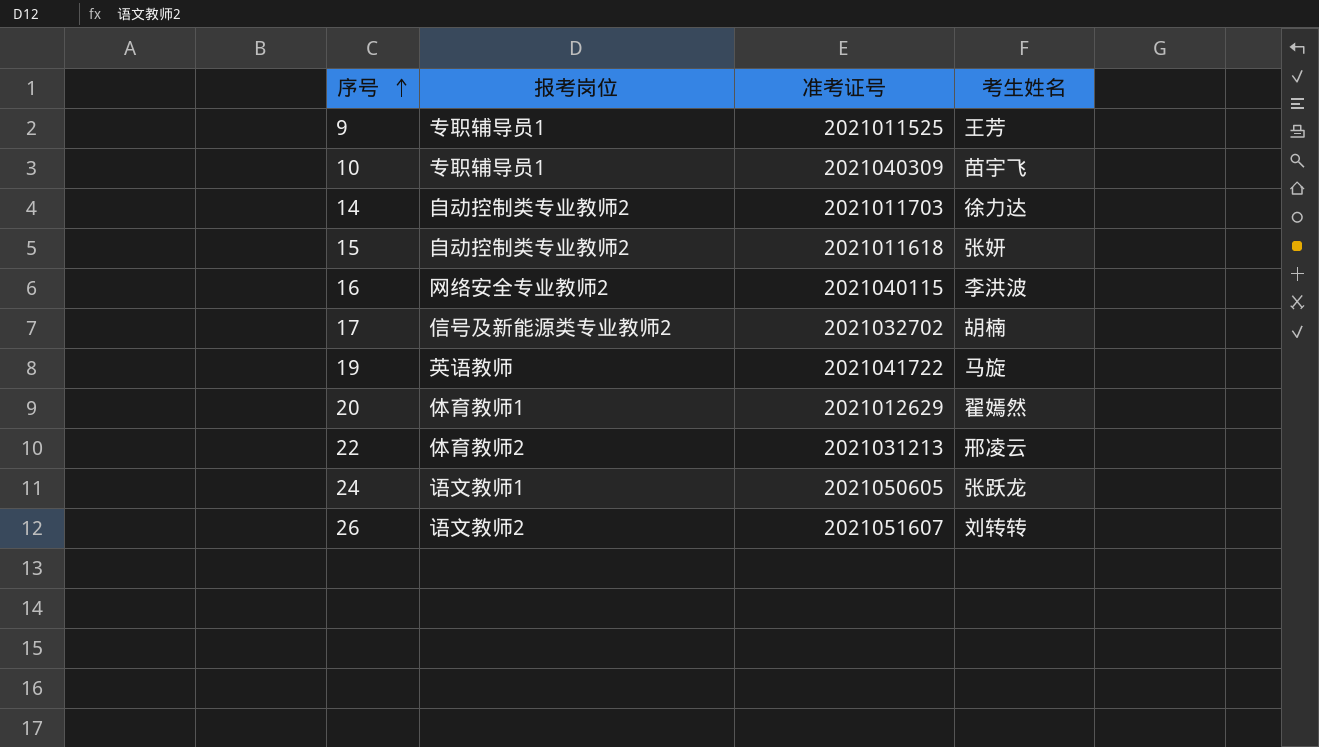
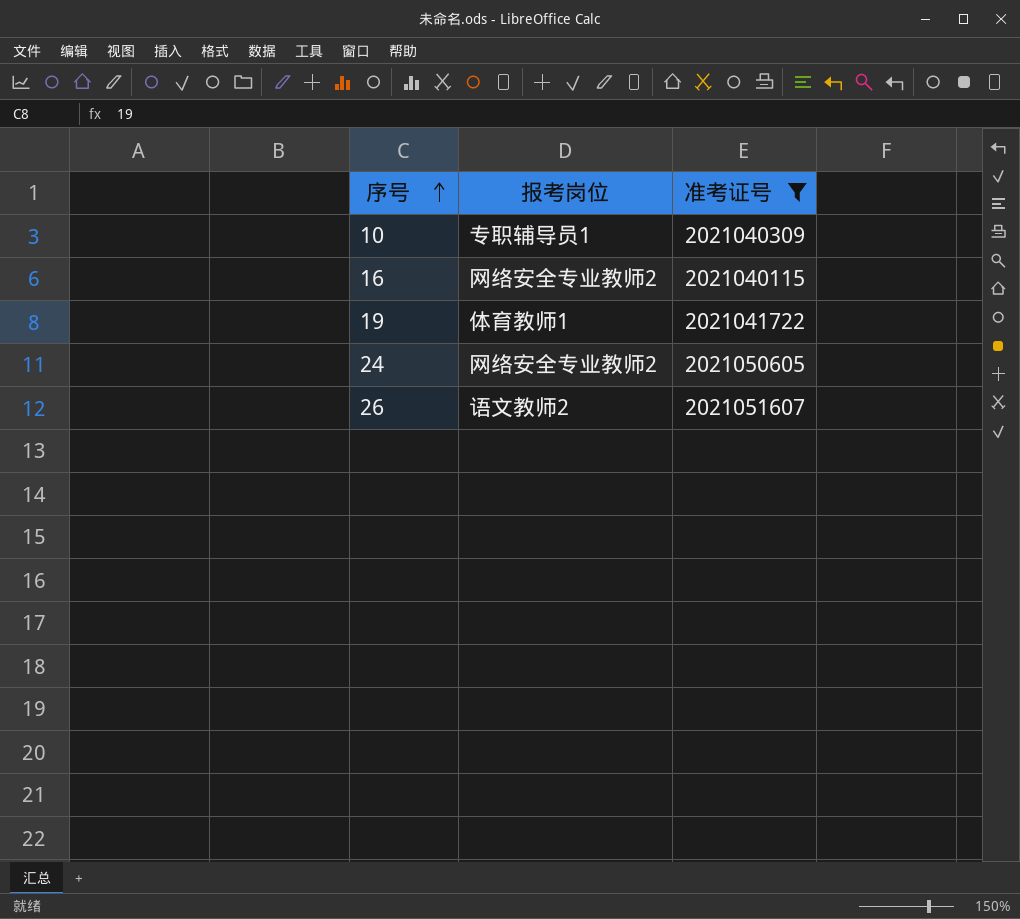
filter: none -> 准考证号 >= 2021040115
column 考生姓名 | position: 4 -> none
19 | 报考岗位: 英语教师 -> 体育教师1
24 | 报考岗位: 语文教师1 -> 网络安全专业教师2

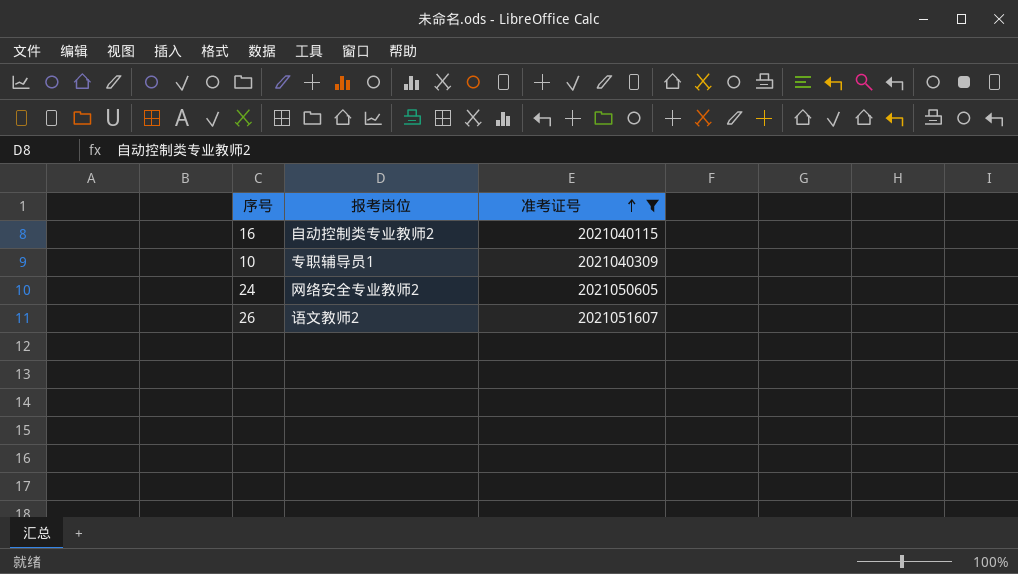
row order: 序号 ascending -> 准考证号 ascending
row 19: 体育教师1 | 2021041722 -> none
16 | 报考岗位: 网络安全专业教师2 -> 自动控制类专业教师2

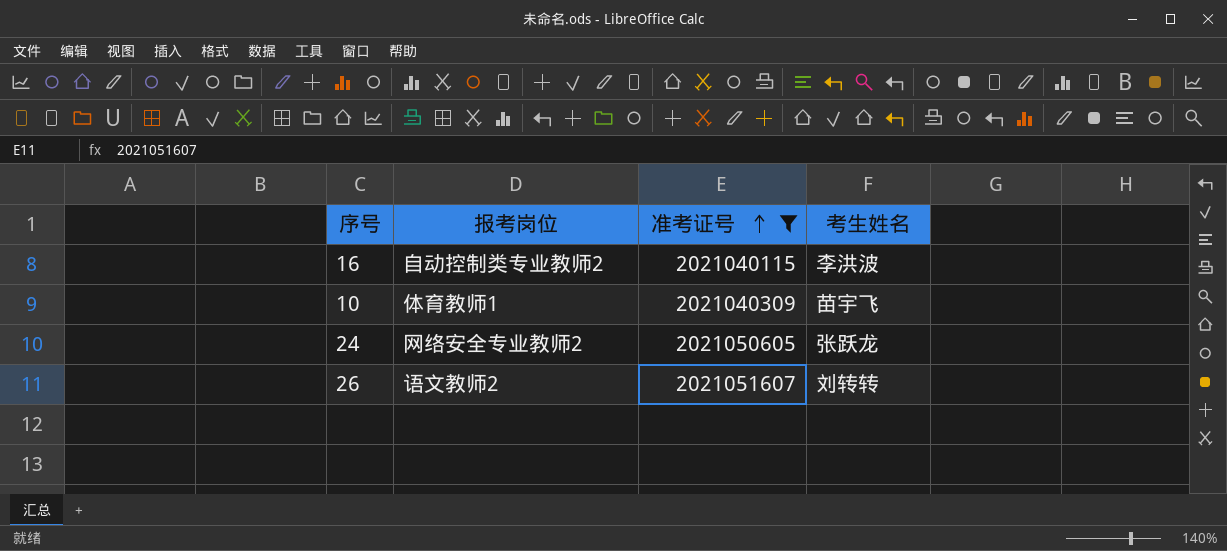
column 考生姓名 | position: none -> 4
10 | 报考岗位: 专职辅导员1 -> 体育教师1

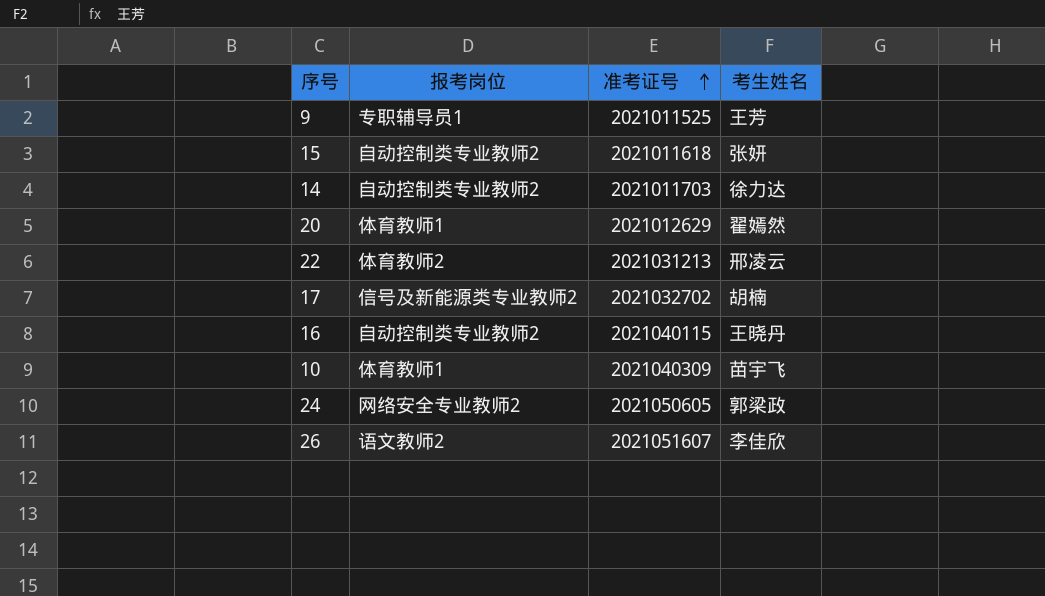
filter: 准考证号 >= 2021040115 -> none
16 | 考生姓名: 李洪波 -> 王晓丹
24 | 考生姓名: 张跃龙 -> 郭梁政
26 | 考生姓名: 刘转转 -> 李佳欣

